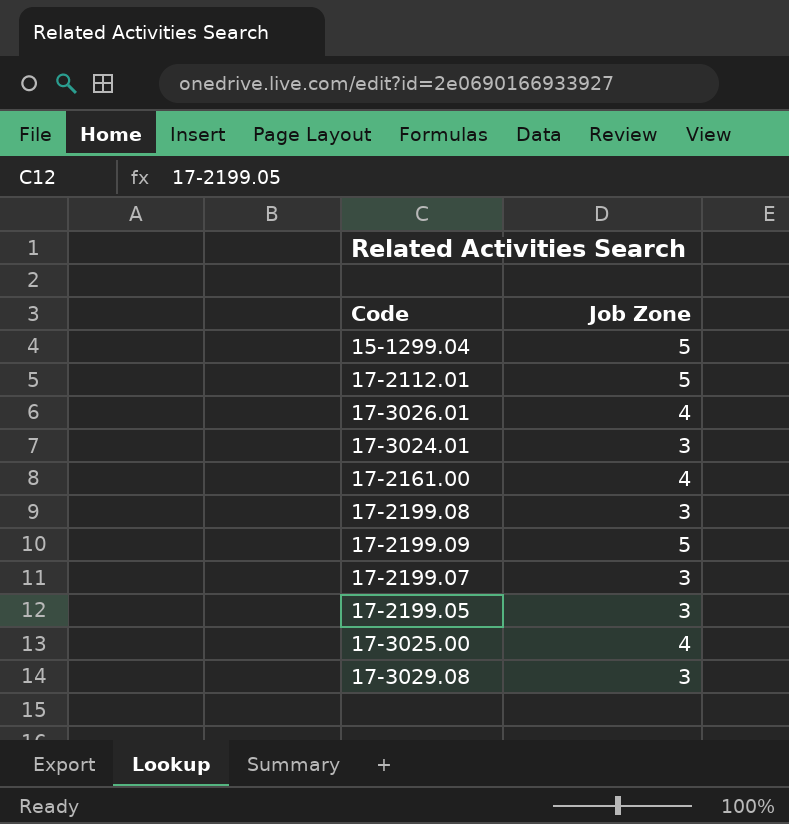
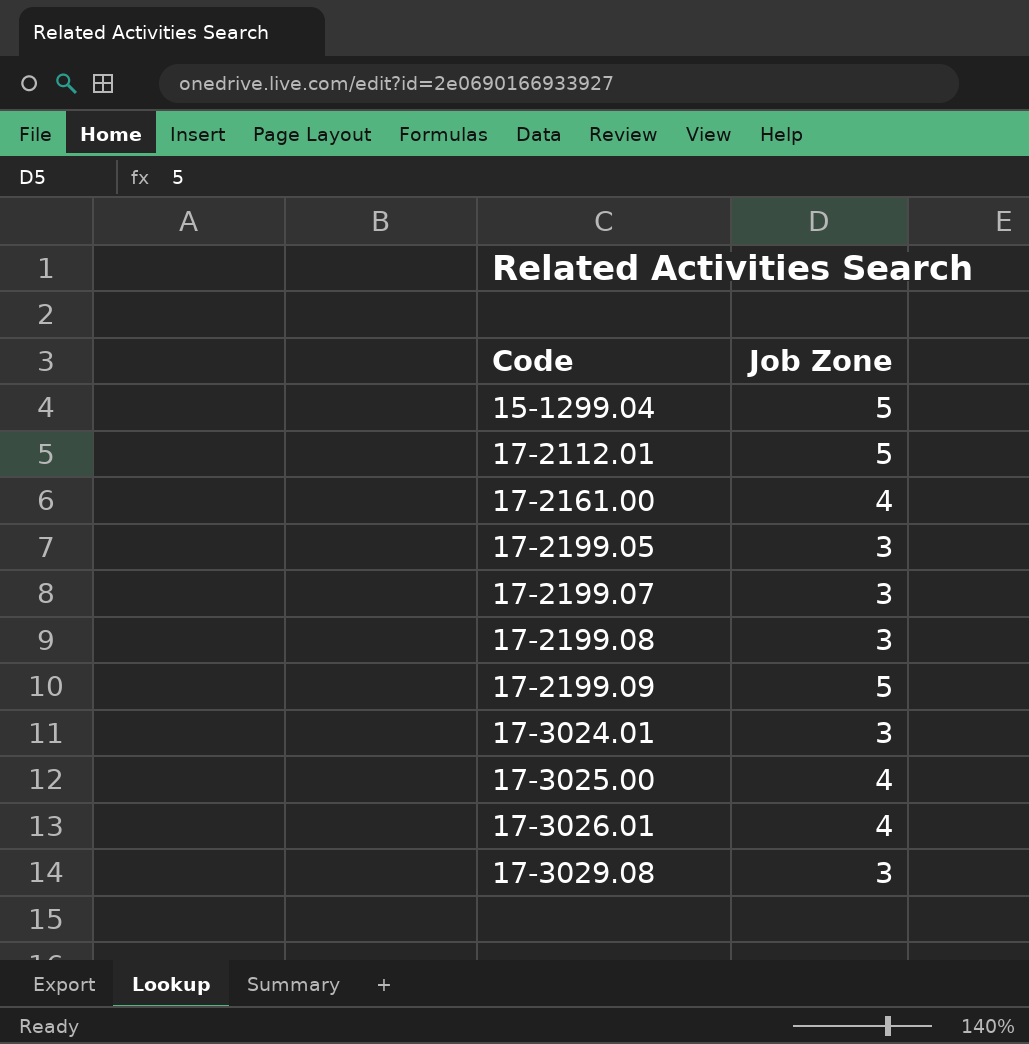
row order: none -> Code ascending

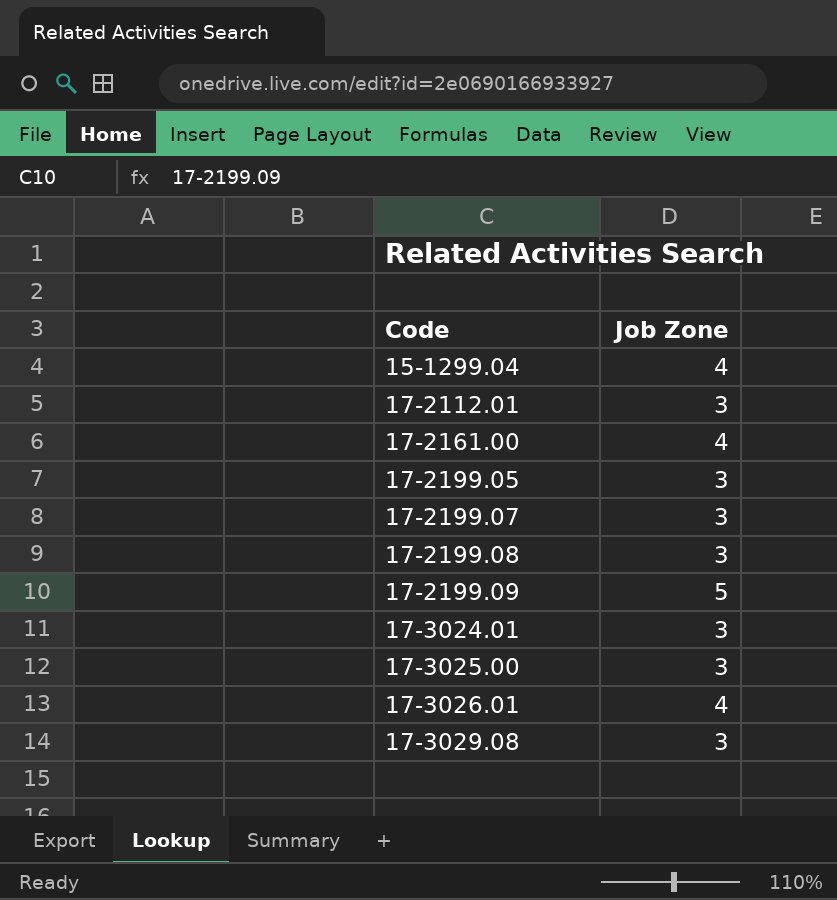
15-1299.04 | Job Zone: 5 -> 4
17-2112.01 | Job Zone: 5 -> 3
17-3025.00 | Job Zone: 4 -> 3

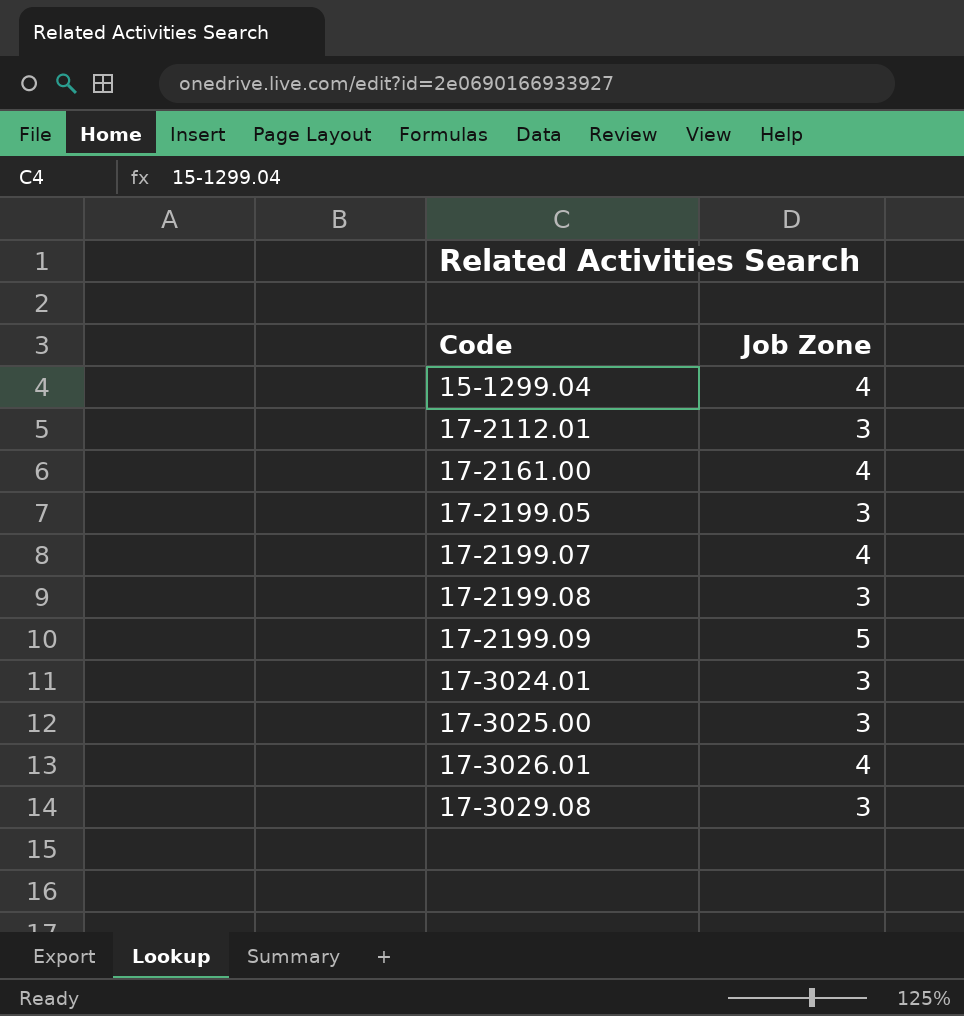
17-2199.07 | Job Zone: 3 -> 4

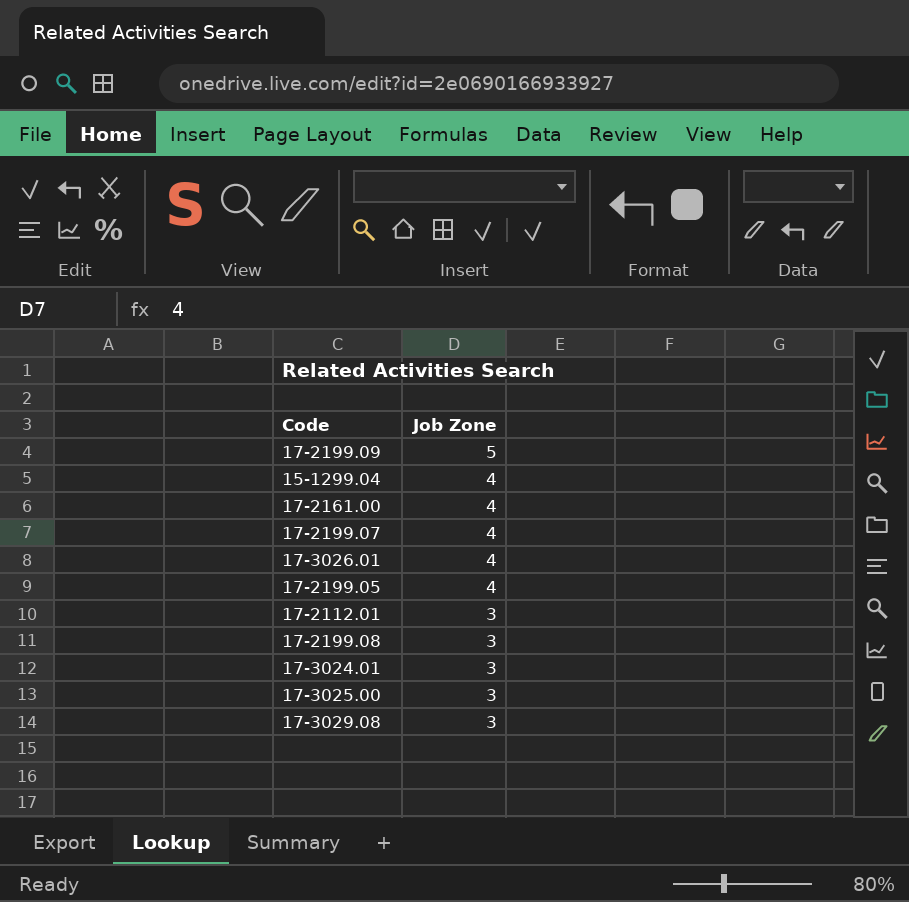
row order: Code ascending -> Job Zone descending
17-2199.05 | Job Zone: 3 -> 4

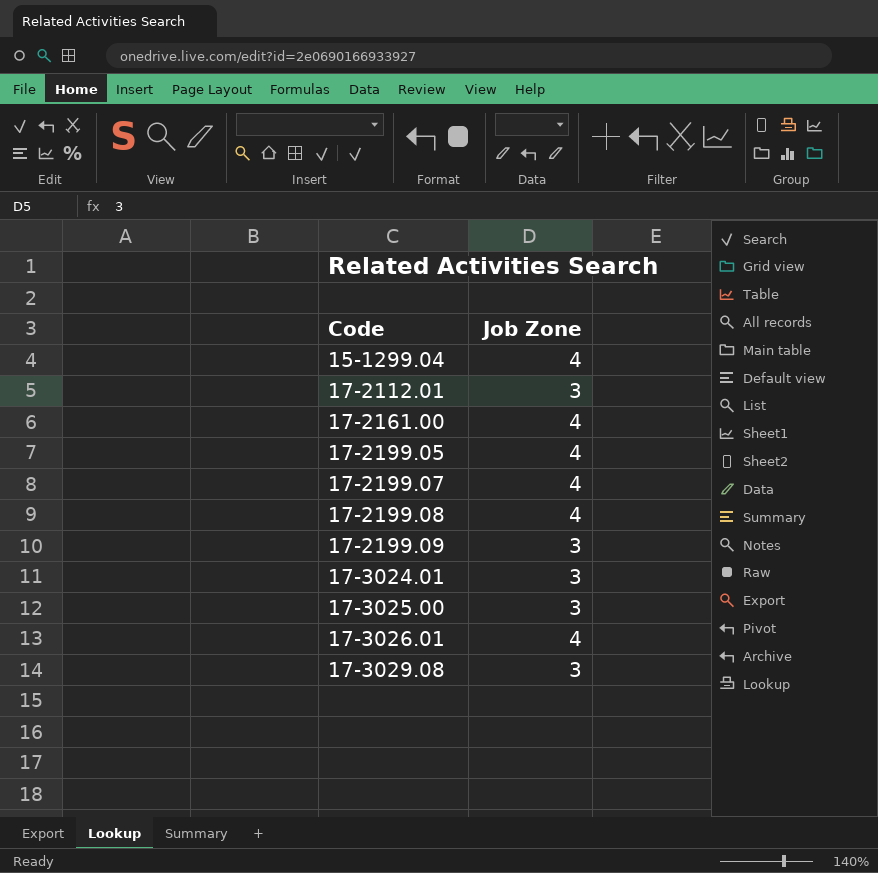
row order: Job Zone descending -> Code ascending
17-2199.08 | Job Zone: 3 -> 4
17-2199.09 | Job Zone: 5 -> 3

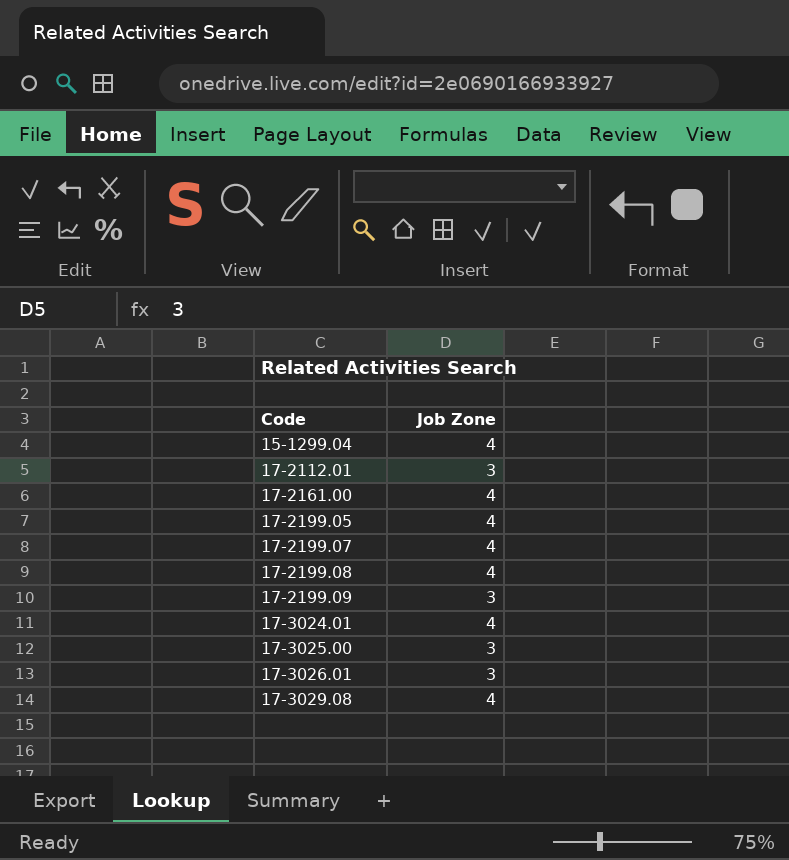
17-3024.01 | Job Zone: 3 -> 4
17-3026.01 | Job Zone: 4 -> 3
17-3029.08 | Job Zone: 3 -> 4

